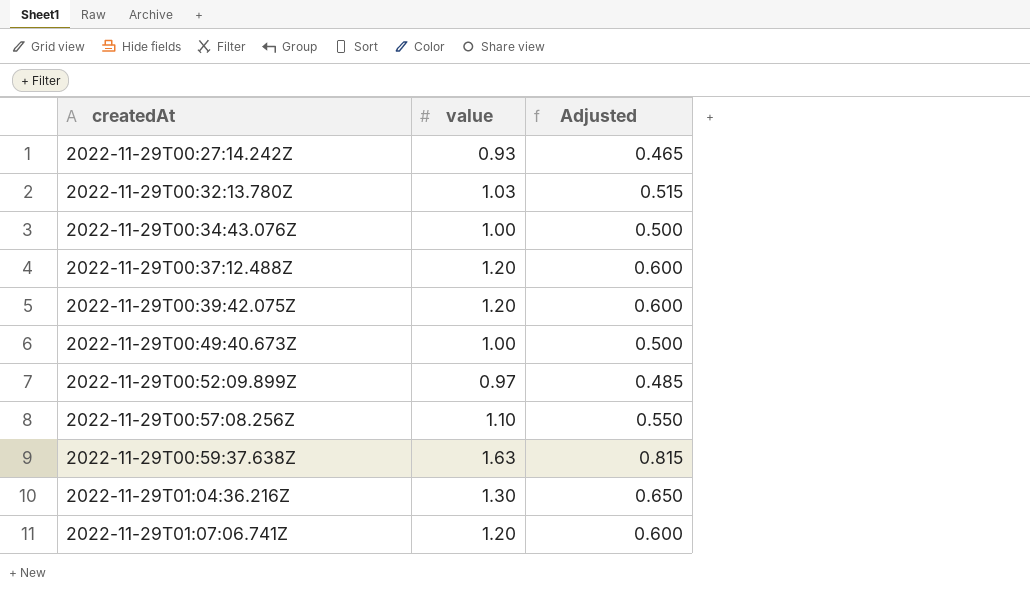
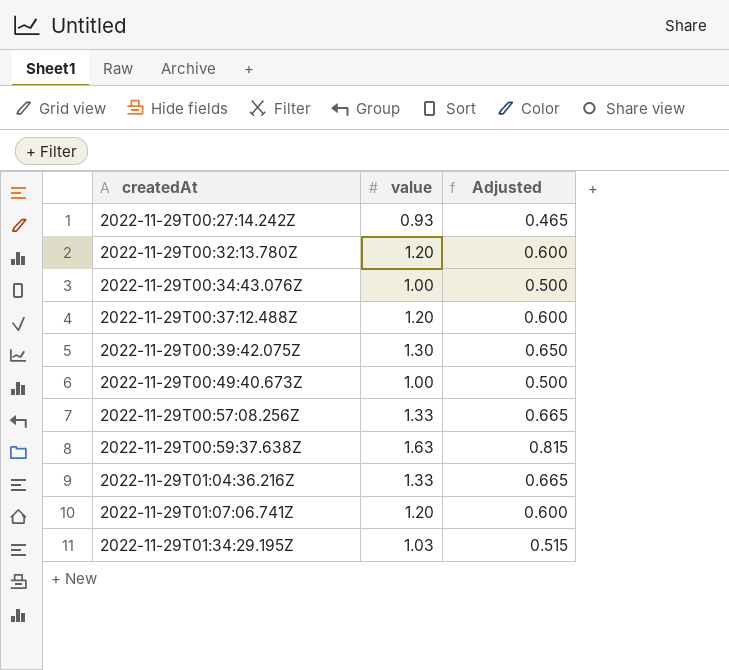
row 2022-11-29T00:52:09.899Z: 0.97 | 0.485 -> none
2022-11-29T00:32:13.780Z | value: 1.03 -> 1.20
2022-11-29T00:32:13.780Z | Adjusted: 0.515 -> 0.600
2022-11-29T00:39:42.075Z | value: 1.20 -> 1.30
2022-11-29T00:39:42.075Z | Adjusted: 0.600 -> 0.650
2022-11-29T00:57:08.256Z | value: 1.10 -> 1.33
2022-11-29T00:57:08.256Z | Adjusted: 0.550 -> 0.665
2022-11-29T01:04:36.216Z | value: 1.30 -> 1.33
2022-11-29T01:04:36.216Z | Adjusted: 0.650 -> 0.665
row 2022-11-29T01:34:29.195Z: none -> 1.03 | 0.515

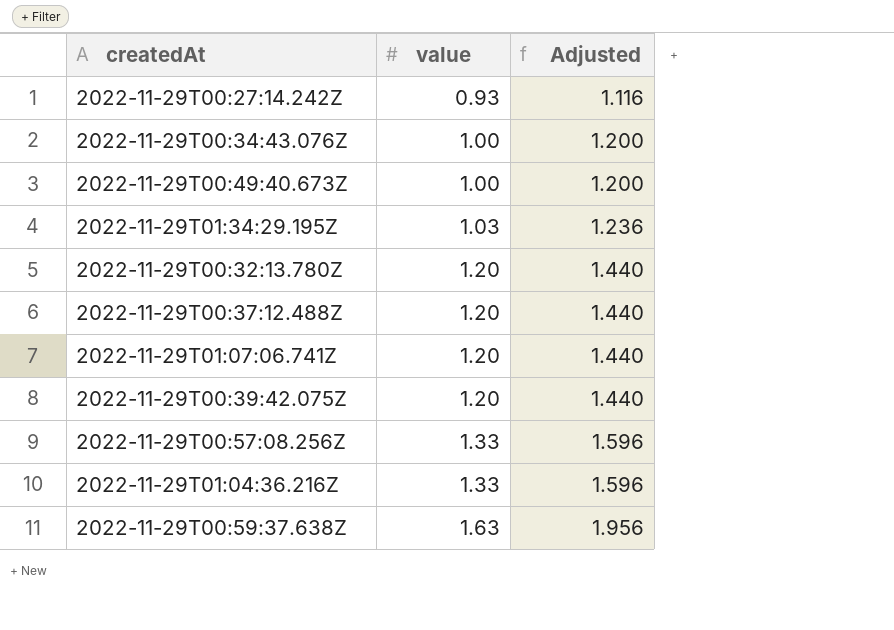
row order: createdAt ascending -> value ascending
column Adjusted | formula: [value] * 0.5 -> [value] * 1.2
2022-11-29T00:39:42.075Z | value: 1.30 -> 1.20

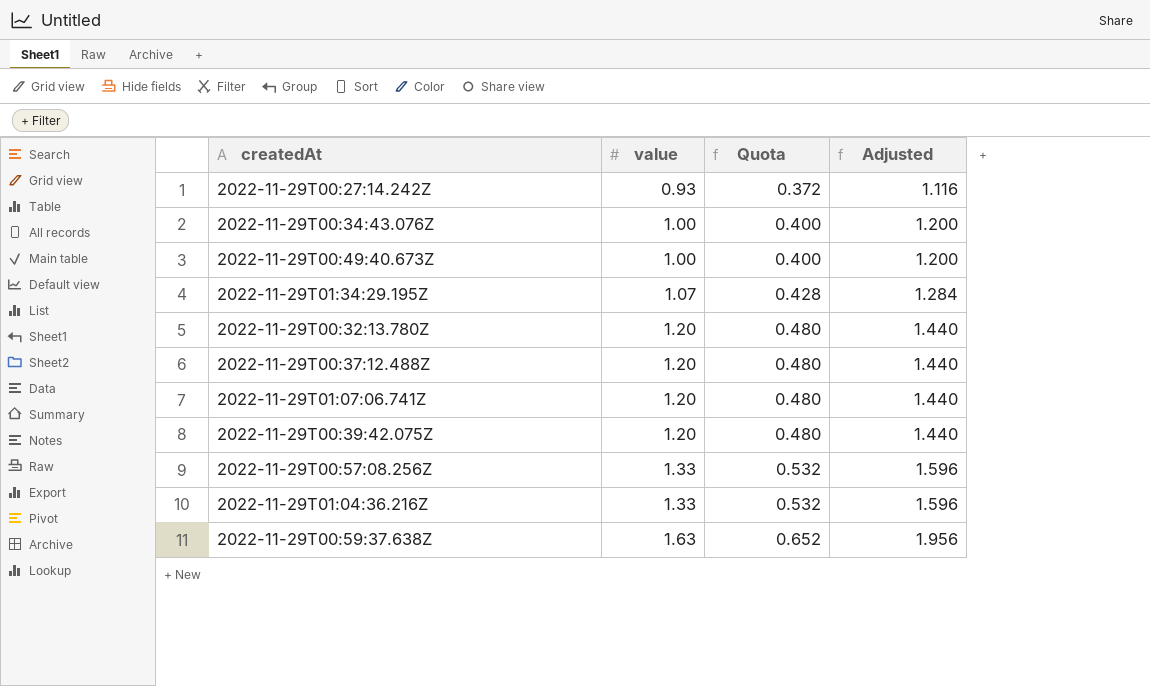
column Quota | formula: none -> [value] * 0.4
2022-11-29T01:34:29.195Z | value: 1.03 -> 1.07
2022-11-29T01:34:29.195Z | Adjusted: 1.236 -> 1.284

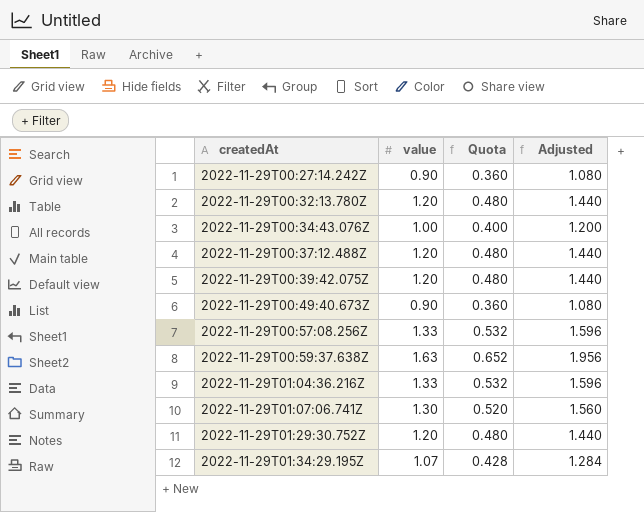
row order: value ascending -> createdAt ascending
2022-11-29T00:27:14.242Z | value: 0.93 -> 0.90
2022-11-29T00:27:14.242Z | Quota: 0.372 -> 0.360
2022-11-29T00:27:14.242Z | Adjusted: 1.116 -> 1.080
2022-11-29T00:49:40.673Z | value: 1.00 -> 0.90
2022-11-29T00:49:40.673Z | Quota: 0.400 -> 0.360
2022-11-29T00:49:40.673Z | Adjusted: 1.200 -> 1.080
2022-11-29T01:07:06.741Z | value: 1.20 -> 1.30
2022-11-29T01:07:06.741Z | Quota: 0.480 -> 0.520
2022-11-29T01:07:06.741Z | Adjusted: 1.440 -> 1.560
row 2022-11-29T01:29:30.752Z: none -> 1.20 | 0.480 | 1.440

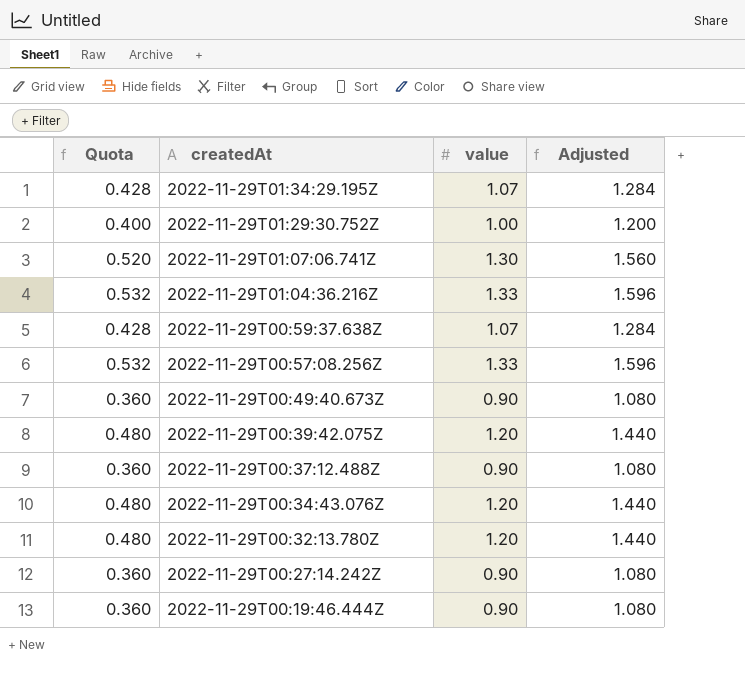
row order: createdAt ascending -> createdAt descending
column Quota | position: 3 -> 1
2022-11-29T01:29:30.752Z | Quota: 0.480 -> 0.400
2022-11-29T01:29:30.752Z | value: 1.20 -> 1.00
2022-11-29T01:29:30.752Z | Adjusted: 1.440 -> 1.200
2022-11-29T00:59:37.638Z | Quota: 0.652 -> 0.428
2022-11-29T00:59:37.638Z | value: 1.63 -> 1.07
2022-11-29T00:59:37.638Z | Adjusted: 1.956 -> 1.284
2022-11-29T00:37:12.488Z | Quota: 0.480 -> 0.360
2022-11-29T00:37:12.488Z | value: 1.20 -> 0.90
2022-11-29T00:37:12.488Z | Adjusted: 1.440 -> 1.080
2022-11-29T00:34:43.076Z | Quota: 0.400 -> 0.480
2022-11-29T00:34:43.076Z | value: 1.00 -> 1.20
2022-11-29T00:34:43.076Z | Adjusted: 1.200 -> 1.440
row 2022-11-29T00:19:46.444Z: none -> 0.360 | 0.90 | 1.080

